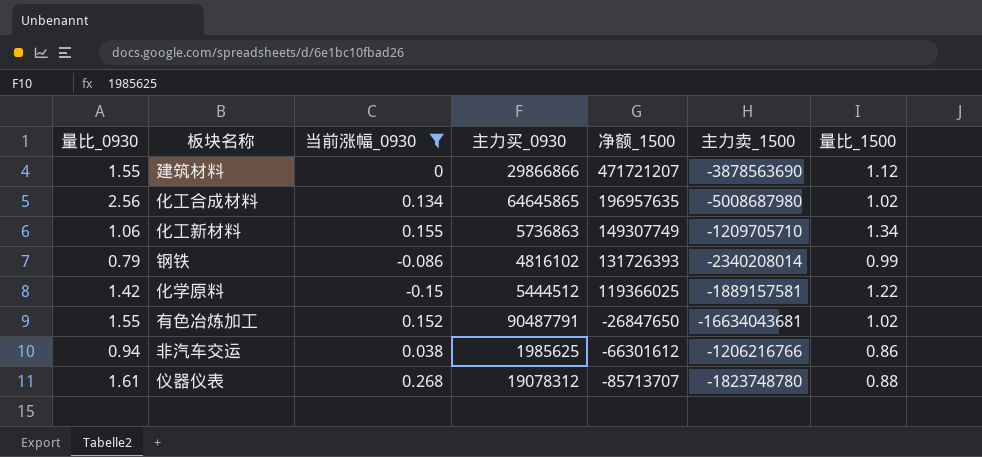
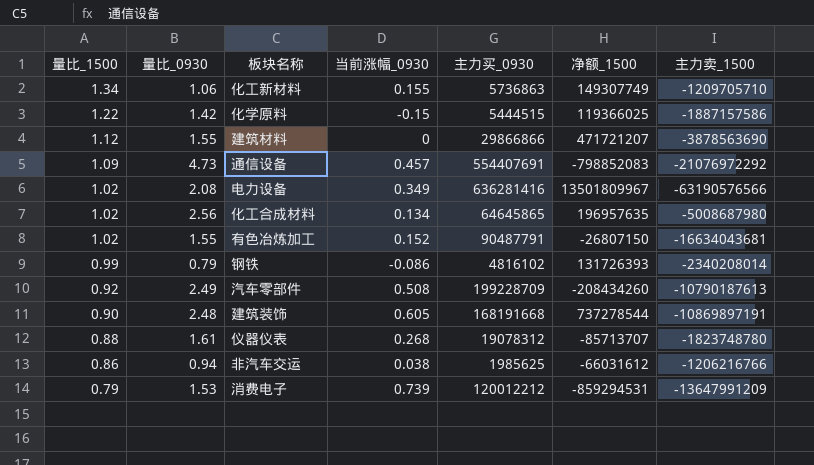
filter: 当前涨幅_0930 <= 0.268 -> none
row order: 净额_1500 descending -> 量比_1500 descending
column 量比_1500 | position: 7 -> 1
化学原料 | 主力买_0930: 5444512 -> 5444515
化学原料 | 主力卖_1500: -1889157581 -> -1887157586
有色冶炼加工 | 净额_1500: -26847650 -> -26807150
非汽车交运 | 净额_1500: -66301612 -> -66031612

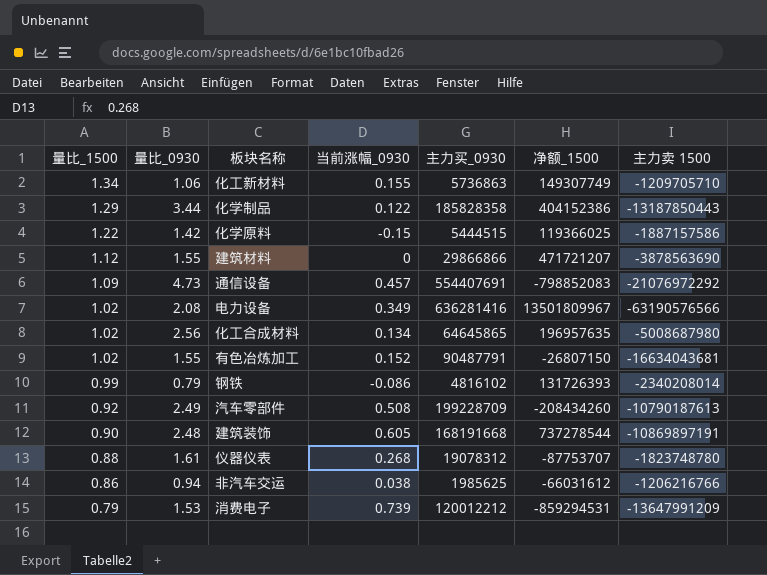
column name: 主力卖_1500 -> 主力卖 1500
row 化学制品: none -> 1.29 | 3.44 | 0.122 | 185828358 | 404152386 | -13187850443
仪器仪表 | 净额_1500: -85713707 -> -87753707

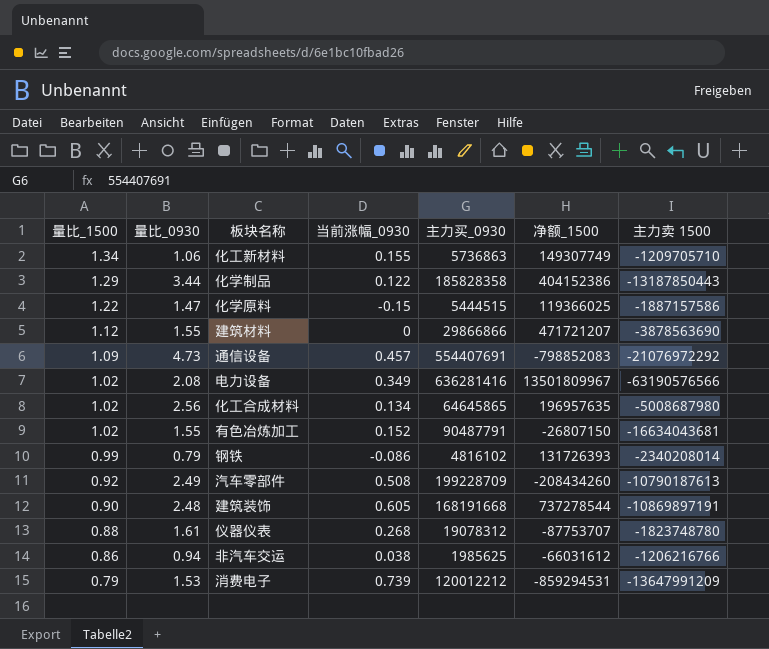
化学原料 | 量比_0930: 1.42 -> 1.47

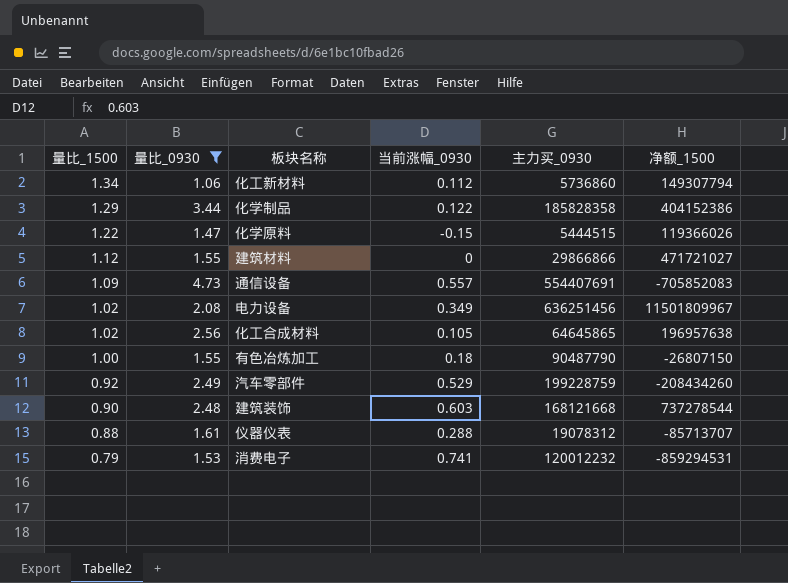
filter: none -> 量比_0930 >= 1.06
column 主力卖 1500 | position: 7 -> none
化工新材料 | 当前涨幅_0930: 0.155 -> 0.112
化工新材料 | 主力买_0930: 5736863 -> 5736860
化工新材料 | 净额_1500: 149307749 -> 149307794
化学原料 | 净额_1500: 119366025 -> 119366026
建筑材料 | 净额_1500: 471721207 -> 471721027
通信设备 | 当前涨幅_0930: 0.457 -> 0.557
通信设备 | 净额_1500: -798852083 -> -705852083
电力设备 | 主力买_0930: 636281416 -> 636251456
电力设备 | 净额_1500: 13501809967 -> 11501809967
化工合成材料 | 当前涨幅_0930: 0.134 -> 0.105
化工合成材料 | 净额_1500: 196957635 -> 196957638
有色冶炼加工 | 量比_1500: 1.02 -> 1.00
有色冶炼加工 | 当前涨幅_0930: 0.152 -> 0.18
有色冶炼加工 | 主力买_0930: 90487791 -> 90487790
汽车零部件 | 当前涨幅_0930: 0.508 -> 0.529
汽车零部件 | 主力买_0930: 199228709 -> 199228759
建筑装饰 | 当前涨幅_0930: 0.605 -> 0.603
建筑装饰 | 主力买_0930: 168191668 -> 168121668
仪器仪表 | 当前涨幅_0930: 0.268 -> 0.288
仪器仪表 | 净额_1500: -87753707 -> -85713707
消费电子 | 当前涨幅_0930: 0.739 -> 0.741
消费电子 | 主力买_0930: 120012212 -> 120012232

